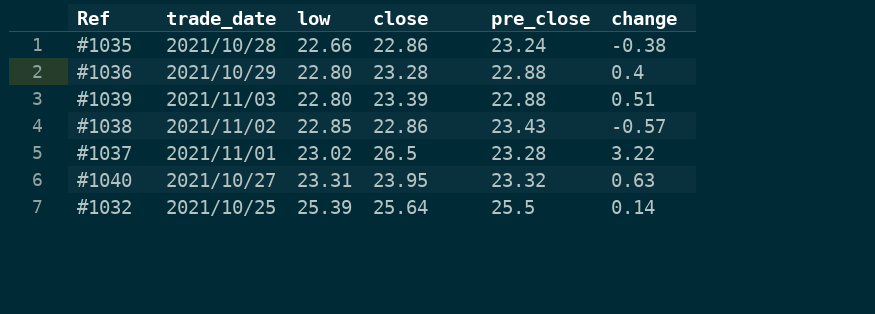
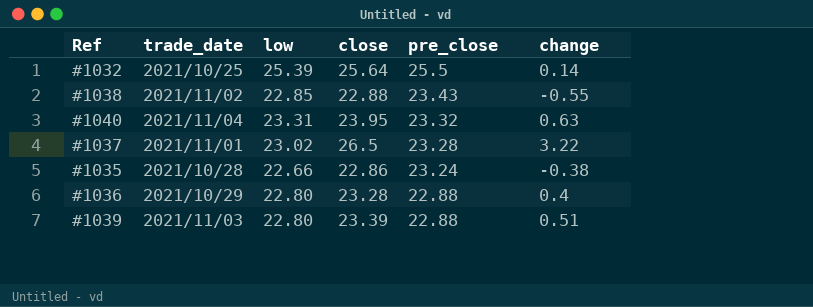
row order: low ascending -> pre_close descending
#1038 | close: 22.86 -> 22.88
#1038 | change: -0.57 -> -0.55
#1040 | trade_date: 2021/10/27 -> 2021/11/04

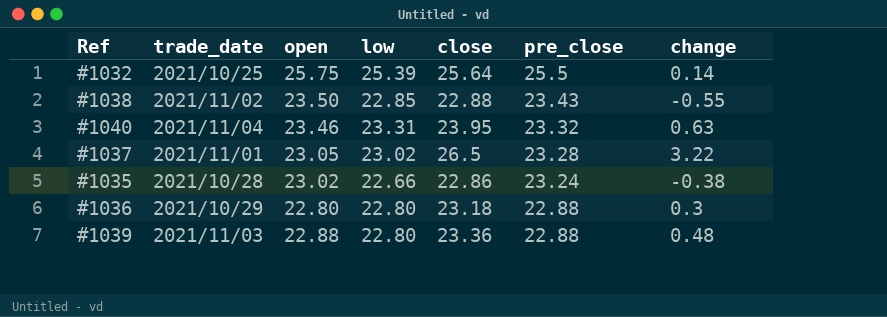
column open | position: none -> 3
#1036 | close: 23.28 -> 23.18
#1036 | change: 0.4 -> 0.3
#1039 | close: 23.39 -> 23.36
#1039 | change: 0.51 -> 0.48

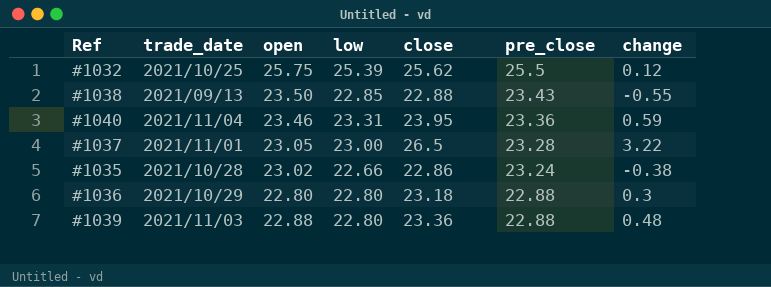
#1032 | close: 25.64 -> 25.62
#1032 | change: 0.14 -> 0.12
#1038 | trade_date: 2021/11/02 -> 2021/09/13
#1040 | pre_close: 23.32 -> 23.36
#1040 | change: 0.63 -> 0.59
#1037 | low: 23.02 -> 23.00

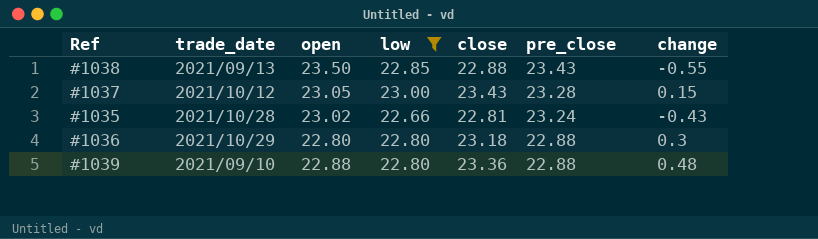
filter: none -> low <= 23.00
#1037 | trade_date: 2021/11/01 -> 2021/10/12
#1037 | close: 26.5 -> 23.43
#1037 | change: 3.22 -> 0.15
#1035 | close: 22.86 -> 22.81
#1035 | change: -0.38 -> -0.43
#1039 | trade_date: 2021/11/03 -> 2021/09/10

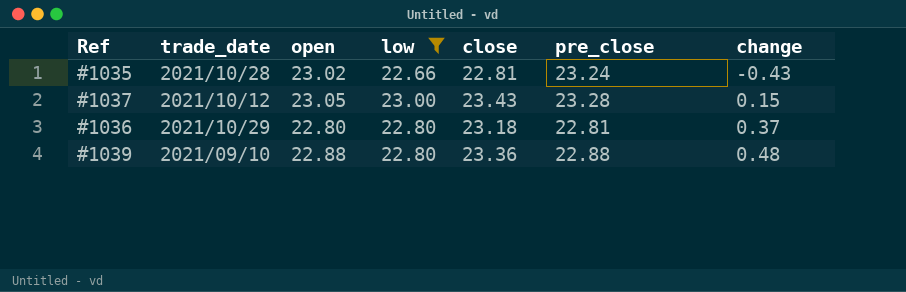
row order: pre_close descending -> change ascending
row #1038: 2021/09/13 | 23.50 | 22.85 | 22.88 | 23.43 | -0.55 -> none
#1036 | pre_close: 22.88 -> 22.81
#1036 | change: 0.3 -> 0.37

